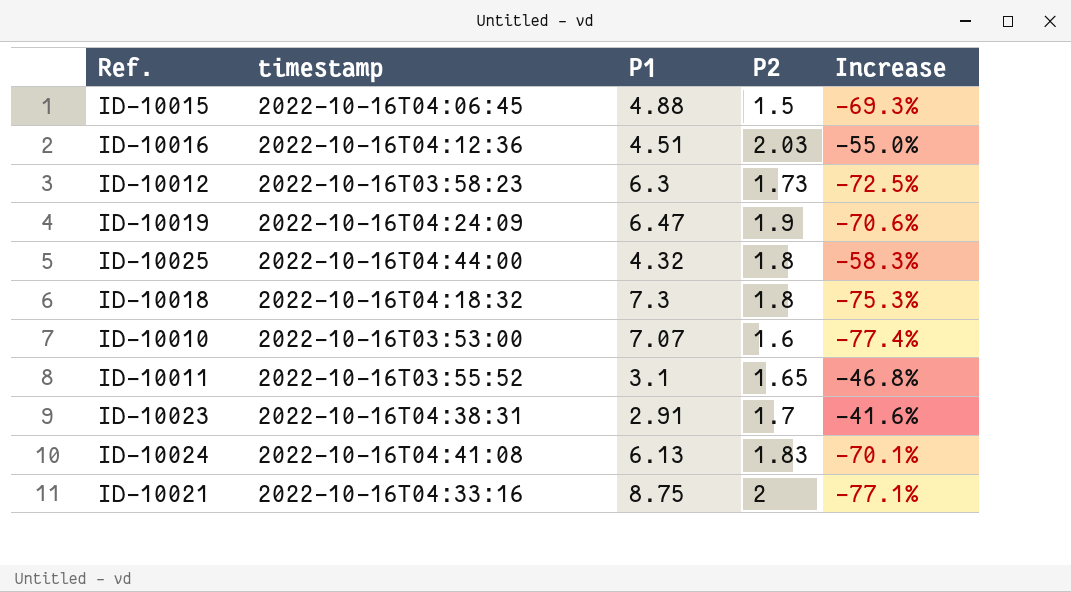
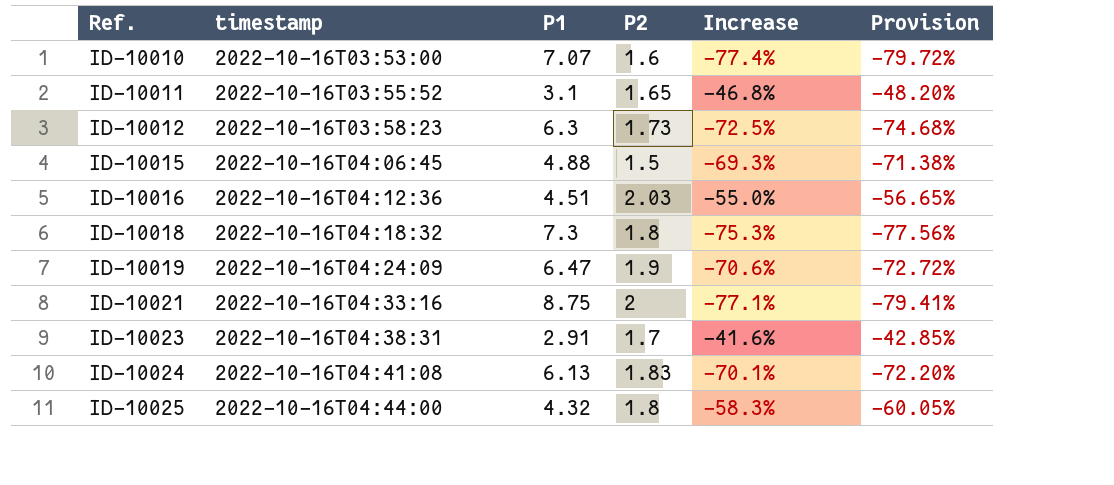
row order: none -> Ref. ascending
column Provision | formula: none -> [Increase] * 1.03

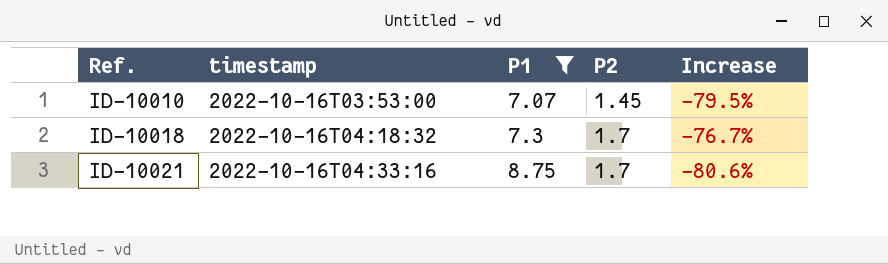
filter: none -> P1 >= 7.07
column Provision | formula: [Increase] * 1.03 -> none
ID-10010 | P2: 1.6 -> 1.45
ID-10010 | Increase: -77.4% -> -79.5%
ID-10018 | P2: 1.8 -> 1.7
ID-10018 | Increase: -75.3% -> -76.7%
ID-10021 | P2: 2 -> 1.7
ID-10021 | Increase: -77.1% -> -80.6%

